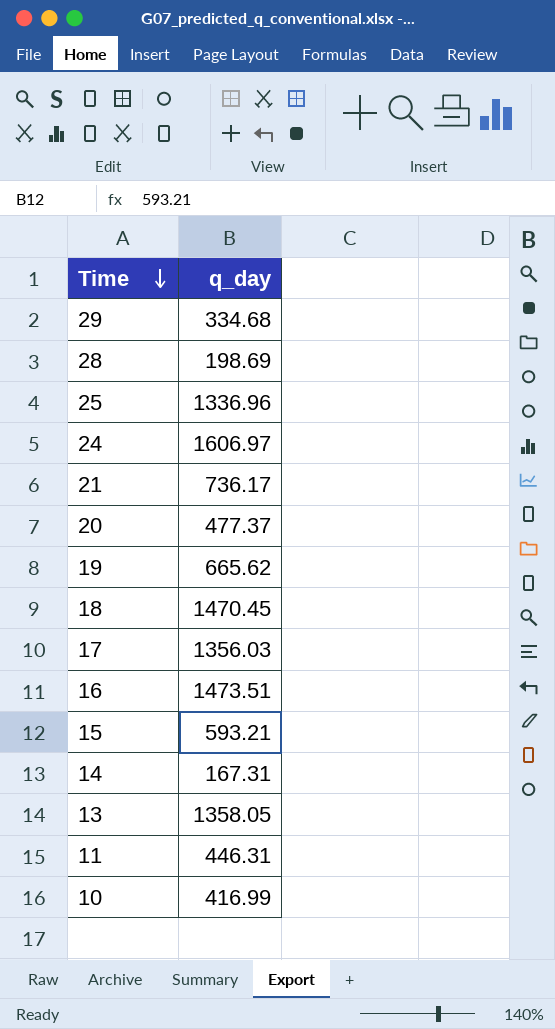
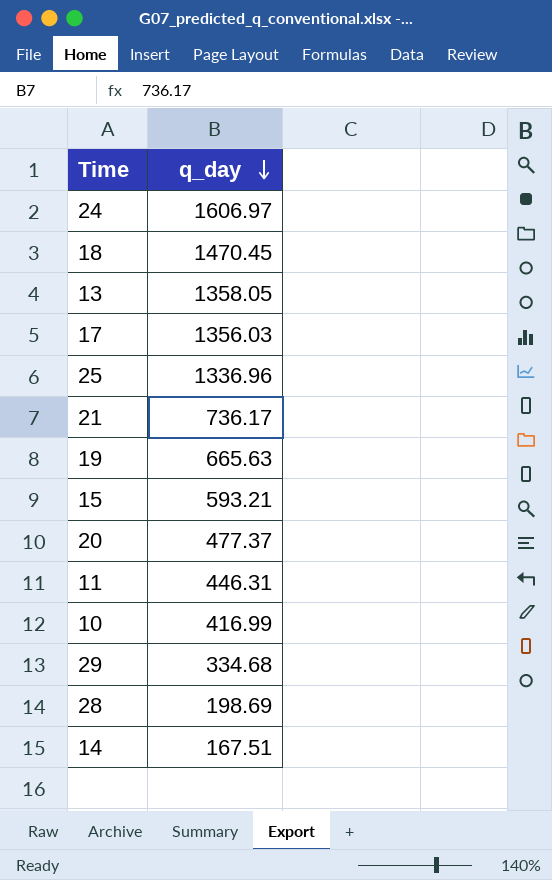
row order: Time descending -> q_day descending
row 16: 1473.51 -> none
19 | q_day: 665.62 -> 665.63
14 | q_day: 167.31 -> 167.51

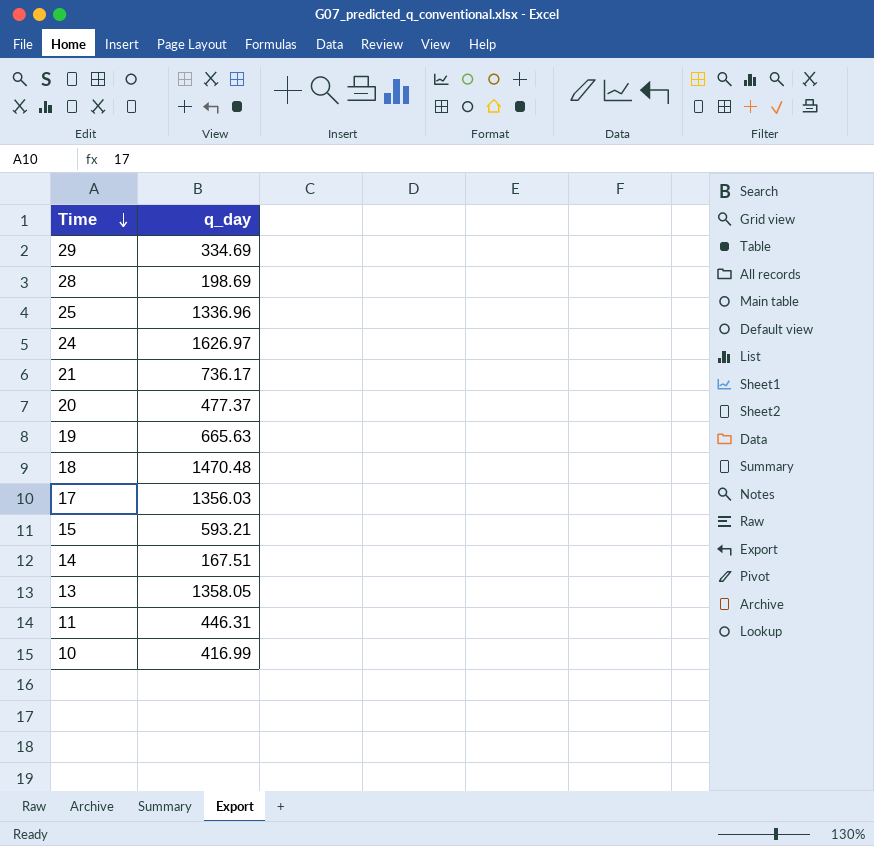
row order: q_day descending -> Time descending
29 | q_day: 334.68 -> 334.69
24 | q_day: 1606.97 -> 1626.97
18 | q_day: 1470.45 -> 1470.48

